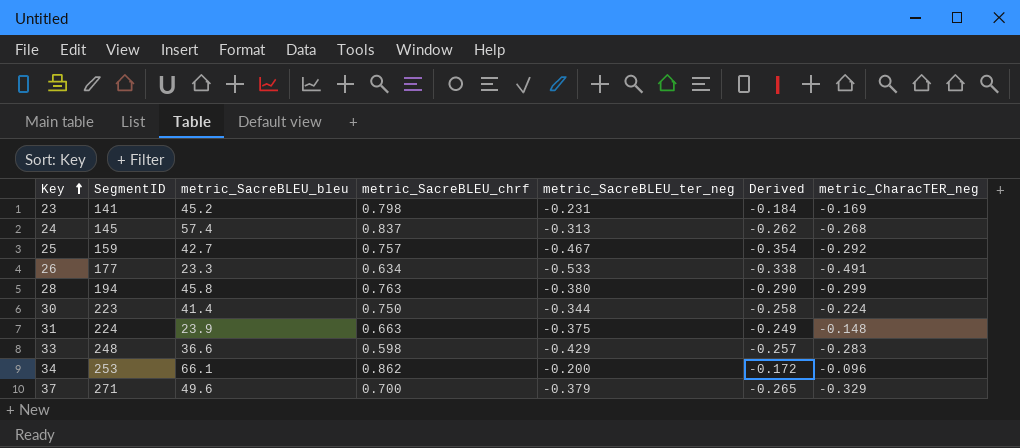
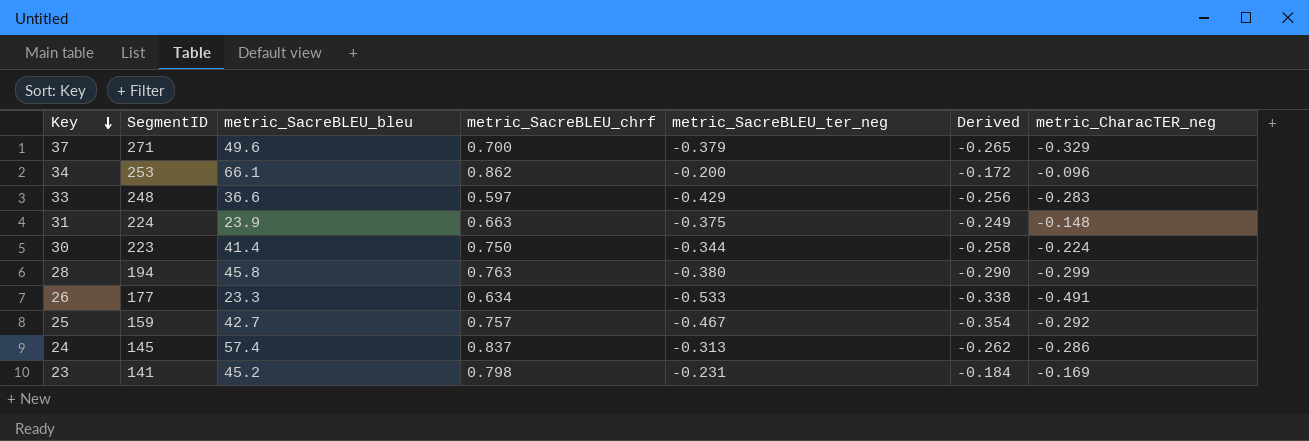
row order: Key ascending -> Key descending
33 | metric_SacreBLEU_chrf: 0.598 -> 0.597
33 | Derived: -0.257 -> -0.256
24 | metric_CharacTER_neg: -0.268 -> -0.286

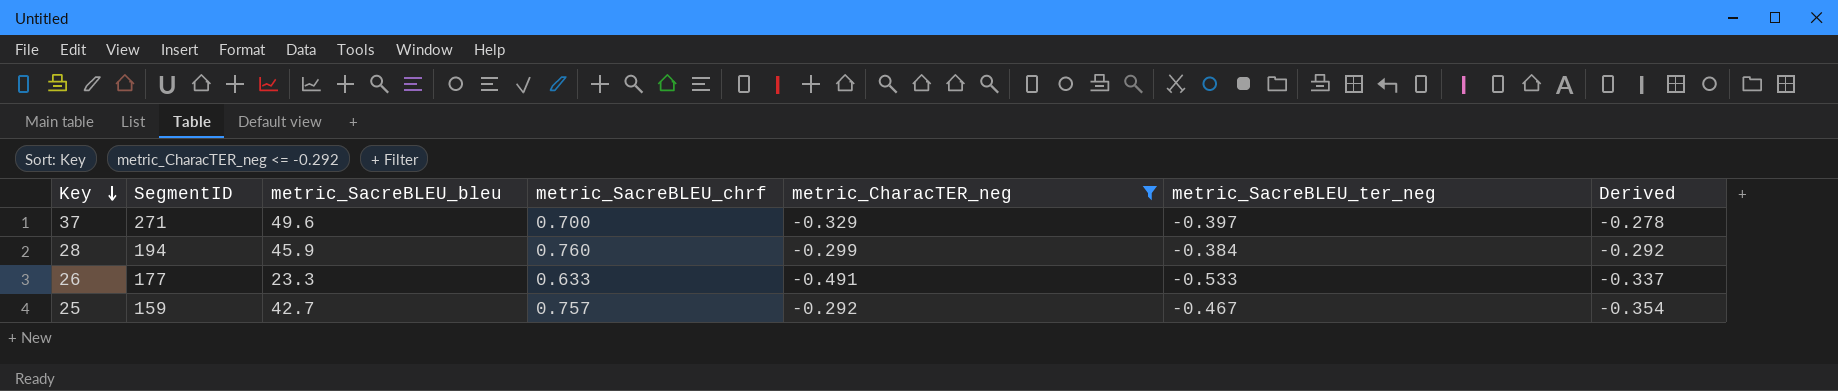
filter: none -> metric_CharacTER_neg <= -0.292
column metric_CharacTER_neg | position: 7 -> 5
37 | metric_SacreBLEU_ter_neg: -0.379 -> -0.397
37 | Derived: -0.265 -> -0.278
28 | metric_SacreBLEU_bleu: 45.8 -> 45.9
28 | metric_SacreBLEU_chrf: 0.763 -> 0.760
28 | metric_SacreBLEU_ter_neg: -0.380 -> -0.384
28 | Derived: -0.290 -> -0.292
26 | metric_SacreBLEU_chrf: 0.634 -> 0.633
26 | Derived: -0.338 -> -0.337

